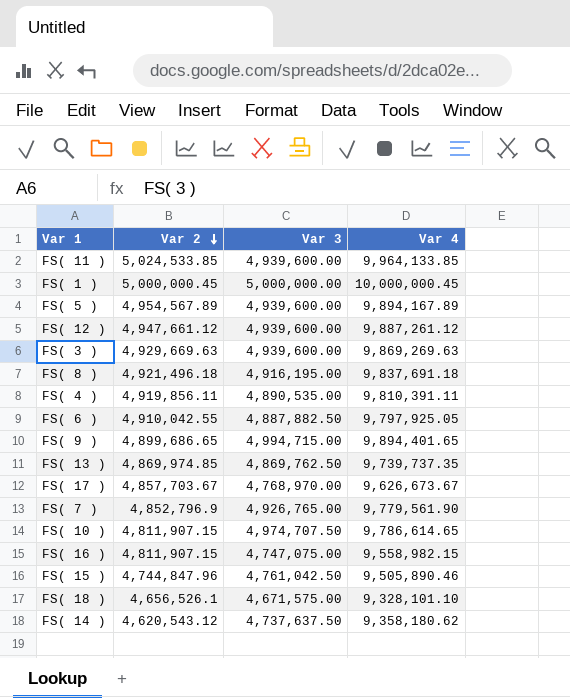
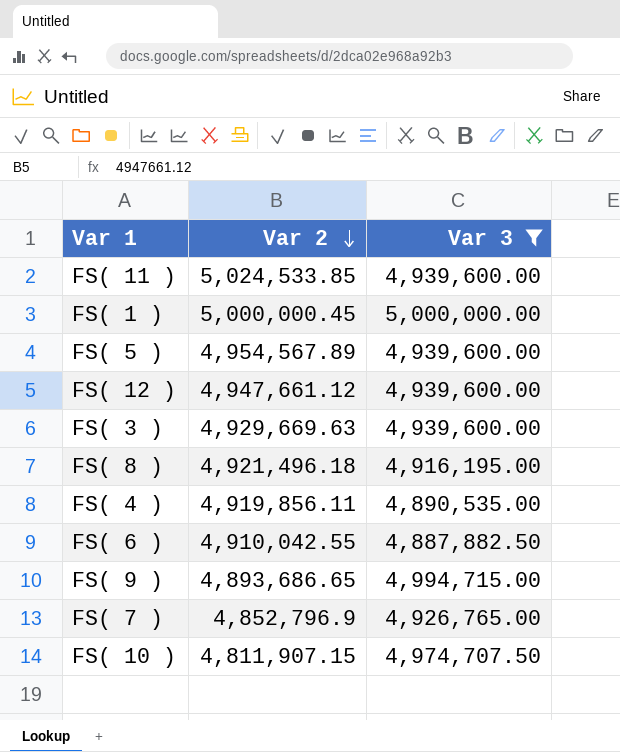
filter: none -> Var 3 >= 4,887,882.50
column Var 4 | formula: [Var 2] + [Var 3] -> none
FS( 9 ) | Var 2: 4,899,686.65 -> 4,893,686.65

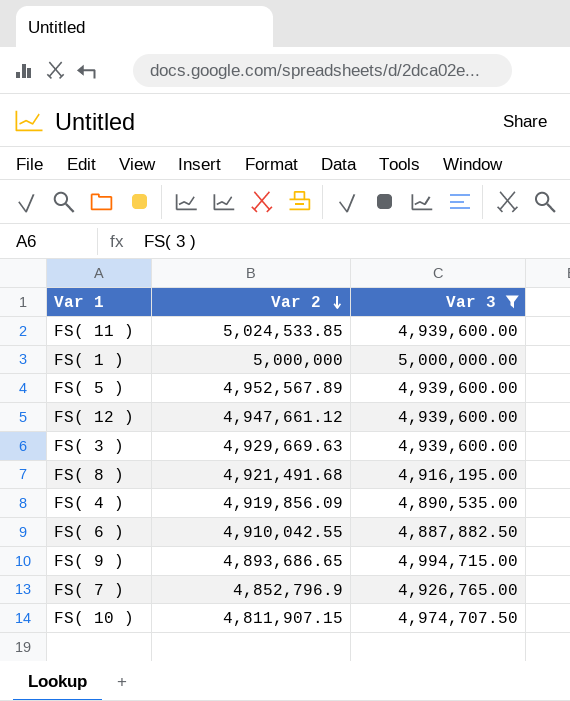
FS( 1 ) | Var 2: 5,000,000.45 -> 5,000,000
FS( 5 ) | Var 2: 4,954,567.89 -> 4,952,567.89
FS( 8 ) | Var 2: 4,921,496.18 -> 4,921,491.68
FS( 4 ) | Var 2: 4,919,856.11 -> 4,919,856.09

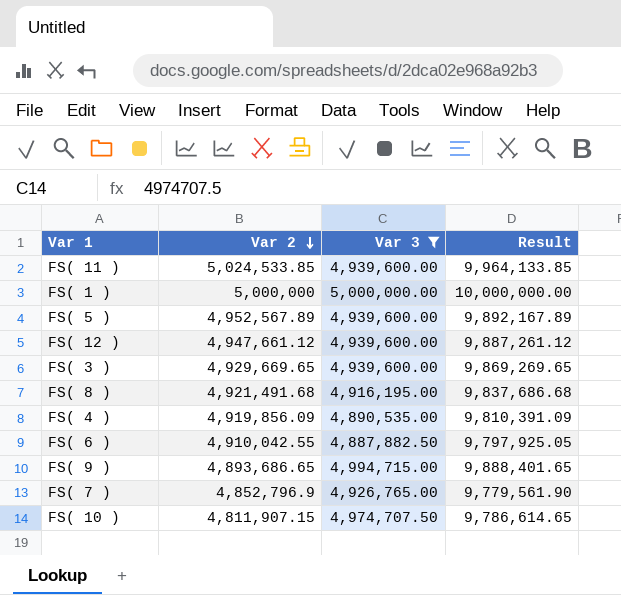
column Result | formula: none -> [Var 2] + [Var 3]
FS( 3 ) | Var 2: 4,929,669.63 -> 4,929,669.65

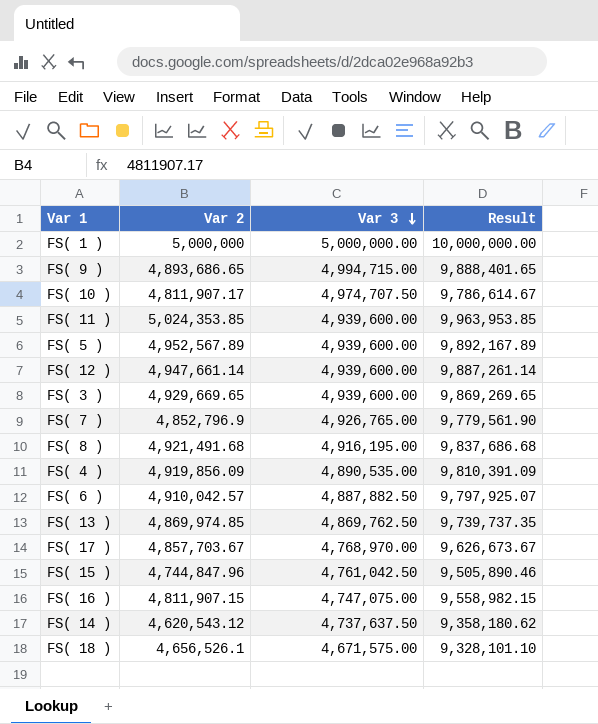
filter: Var 3 >= 4,887,882.50 -> none
row order: Var 2 descending -> Var 3 descending
FS( 10 ) | Var 2: 4,811,907.15 -> 4,811,907.17
FS( 10 ) | Result: 9,786,614.65 -> 9,786,614.67
FS( 11 ) | Var 2: 5,024,533.85 -> 5,024,353.85
FS( 11 ) | Result: 9,964,133.85 -> 9,963,953.85
FS( 12 ) | Var 2: 4,947,661.12 -> 4,947,661.14
FS( 12 ) | Result: 9,887,261.12 -> 9,887,261.14
FS( 6 ) | Var 2: 4,910,042.55 -> 4,910,042.57
FS( 6 ) | Result: 9,797,925.05 -> 9,797,925.07

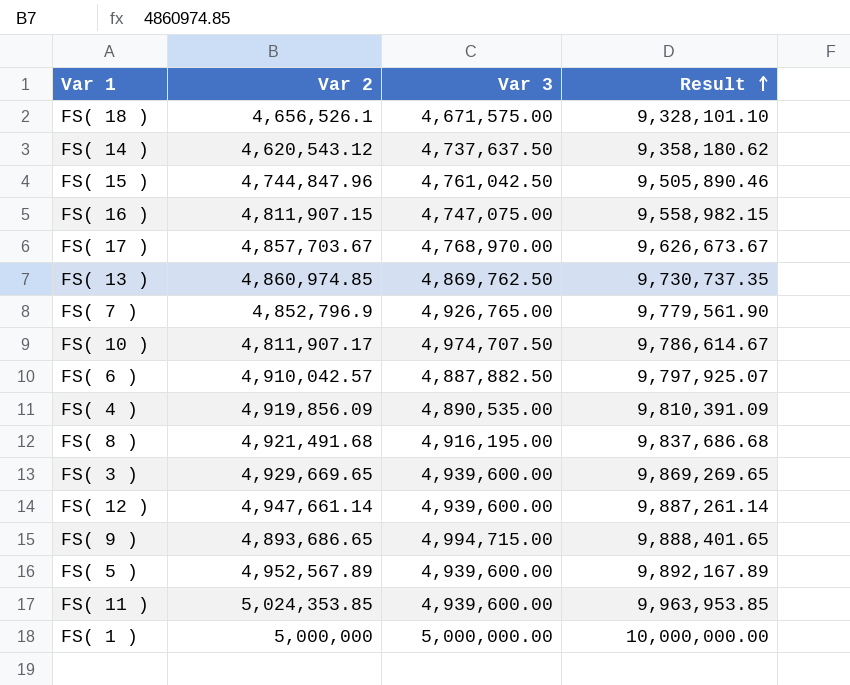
row order: Var 3 descending -> Result ascending
FS( 13 ) | Var 2: 4,869,974.85 -> 4,860,974.85
FS( 13 ) | Result: 9,739,737.35 -> 9,730,737.35

